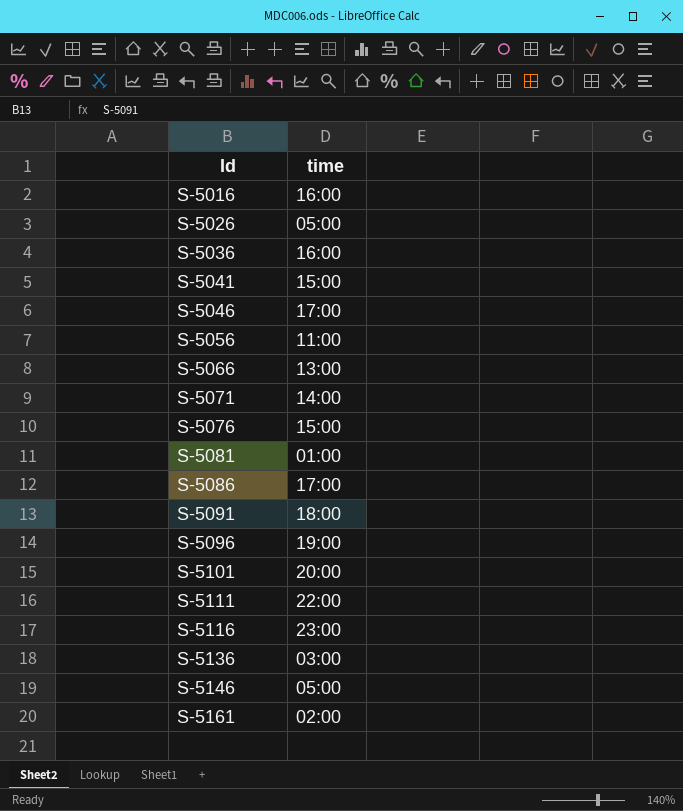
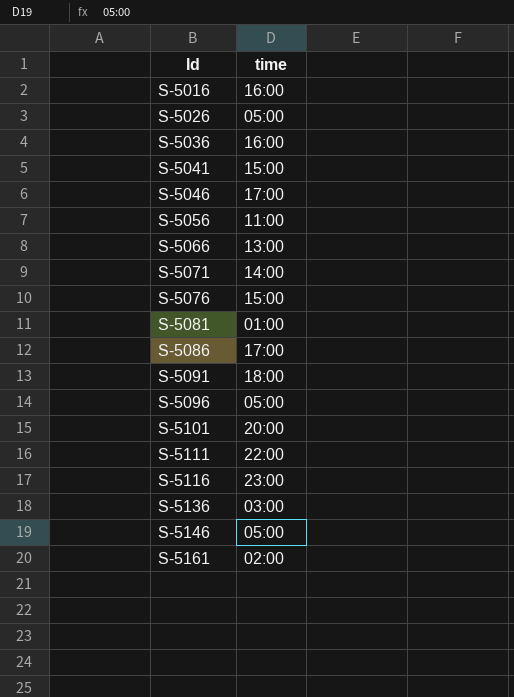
S-5096 | time: 19:00 -> 05:00

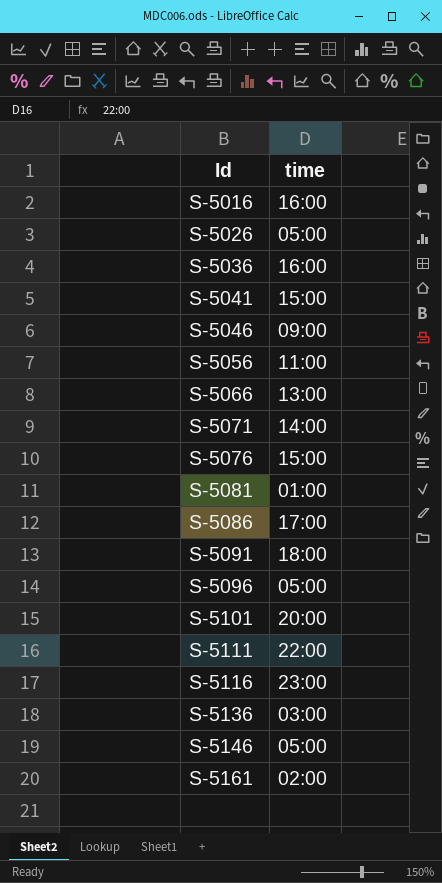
S-5046 | time: 17:00 -> 09:00

